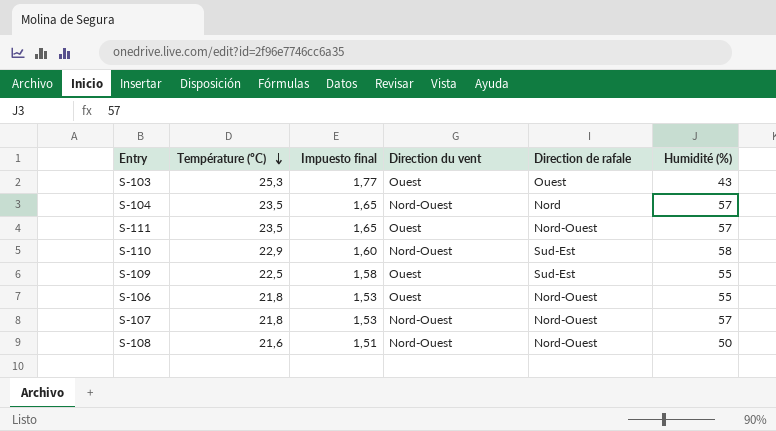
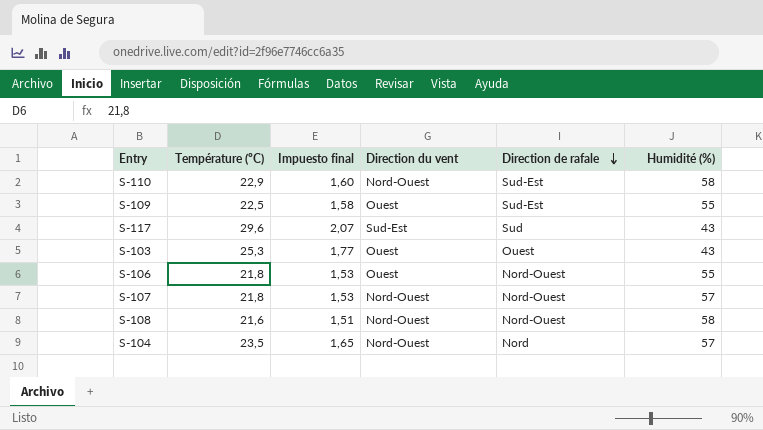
row order: Température (ºC) descending -> Direction de rafale descending
row S-111: 23,5 | 1,65 | Ouest | Nord-Ouest | 57 -> none
row S-117: none -> 29,6 | 2,07 | Sud-Est | Sud | 43
S-108 | Humidité (%): 50 -> 58

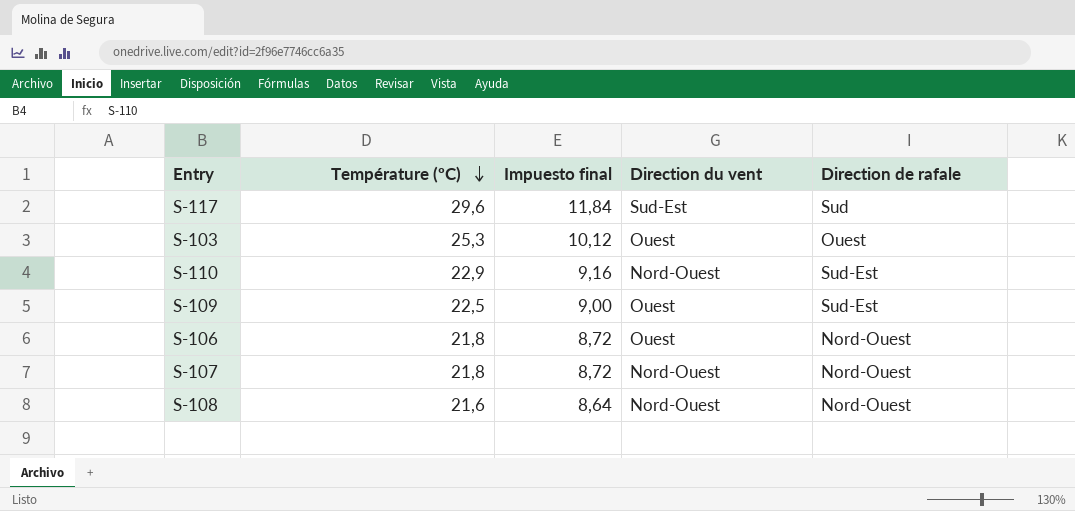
row order: Direction de rafale descending -> Température (ºC) descending
column Humidité (%) | position: 6 -> none
column Impuesto final | formula: [Température (ºC)] * 0,07 -> [Température (ºC)] * 0,4
row S-104: 23,5 | 1,65 | Nord-Ouest | Nord | 57 -> none

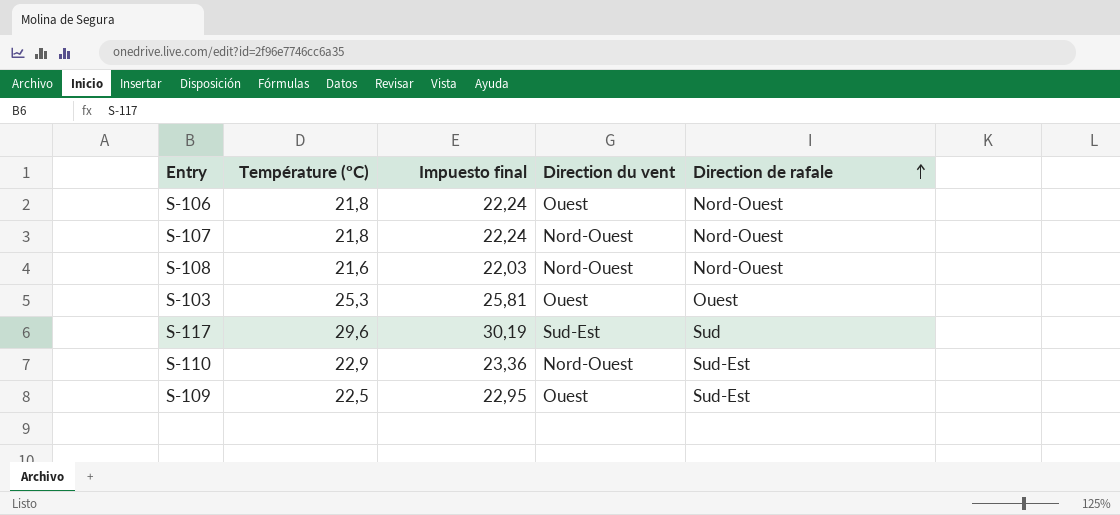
row order: Température (ºC) descending -> Direction de rafale ascending
column Impuesto final | formula: [Température (ºC)] * 0,4 -> [Température (ºC)] * 1,02

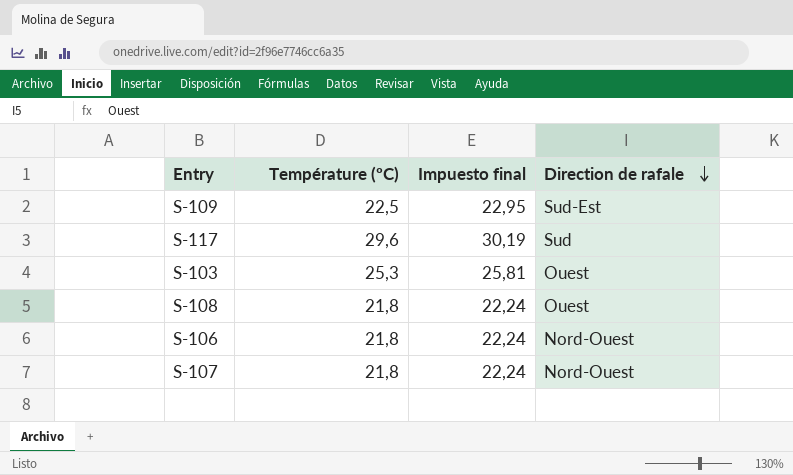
row order: Direction de rafale ascending -> Direction de rafale descending
column Direction du vent | position: 4 -> none
row S-110: 22,9 | 23,36 | Nord-Ouest | Sud-Est -> none
S-108 | Température (ºC): 21,6 -> 21,8
S-108 | Impuesto final: 22,03 -> 22,24
S-108 | Direction de rafale: Nord-Ouest -> Ouest

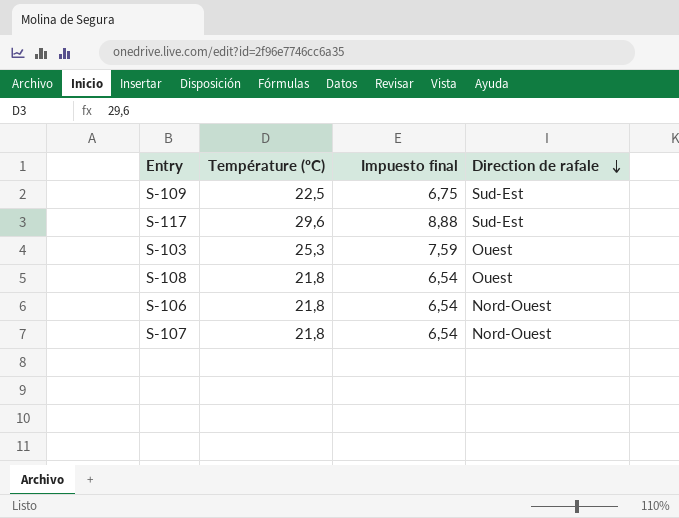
column Impuesto final | formula: [Température (ºC)] * 1,02 -> [Température (ºC)] * 0,3
S-117 | Direction de rafale: Sud -> Sud-Est

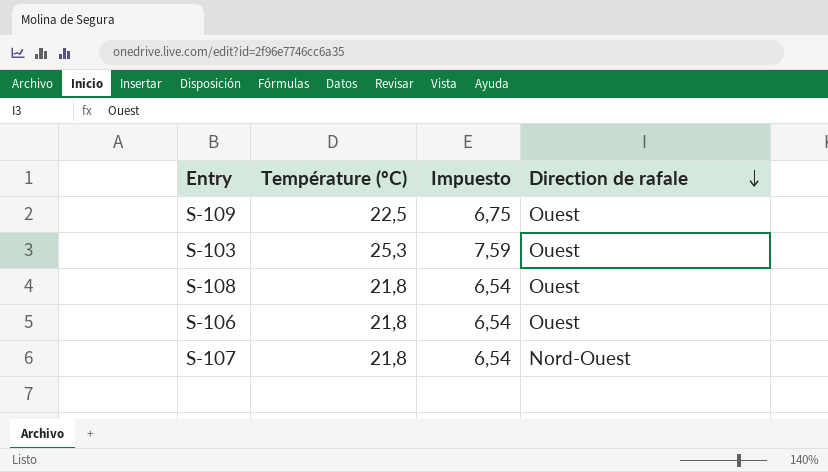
column name: Impuesto final -> Impuesto
row S-117: 29,6 | 8,88 | Sud-Est -> none
S-109 | Direction de rafale: Sud-Est -> Ouest
S-106 | Direction de rafale: Nord-Ouest -> Ouest

